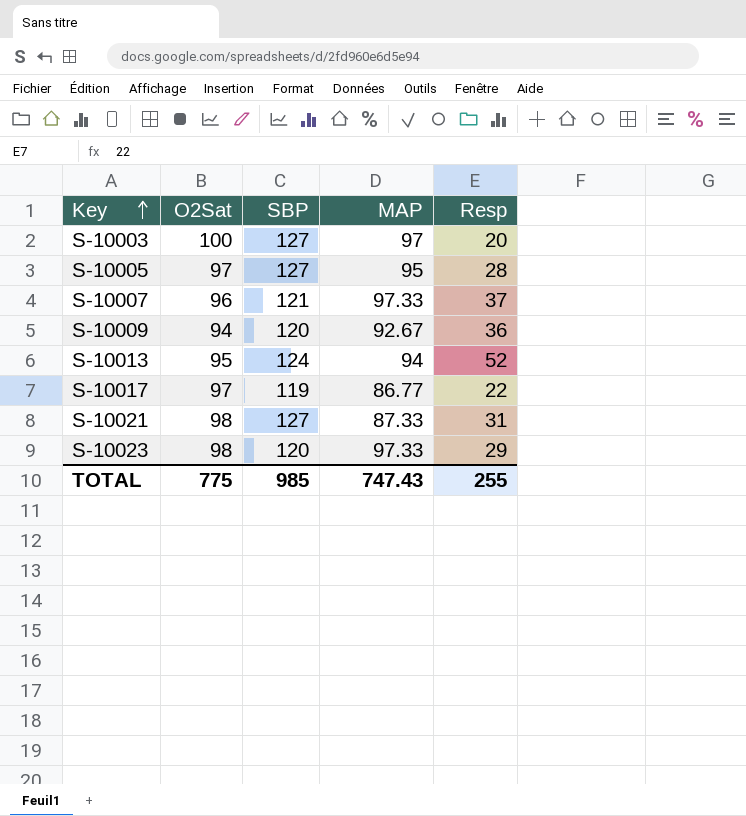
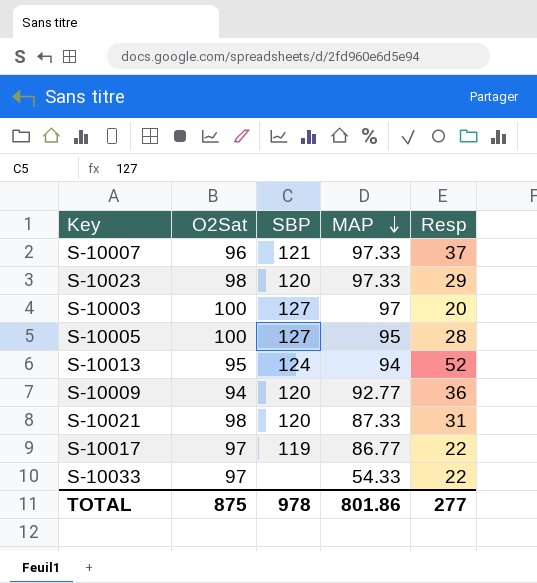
row order: Key ascending -> MAP descending
S-10005 | O2Sat: 97 -> 100
S-10009 | MAP: 92.67 -> 92.77
S-10021 | SBP: 127 -> 120
row S-10033: none -> 97 | none | 54.33 | 22
TOTAL | O2Sat: 775 -> 875
TOTAL | SBP: 985 -> 978
TOTAL | MAP: 747.43 -> 801.86
TOTAL | Resp: 255 -> 277

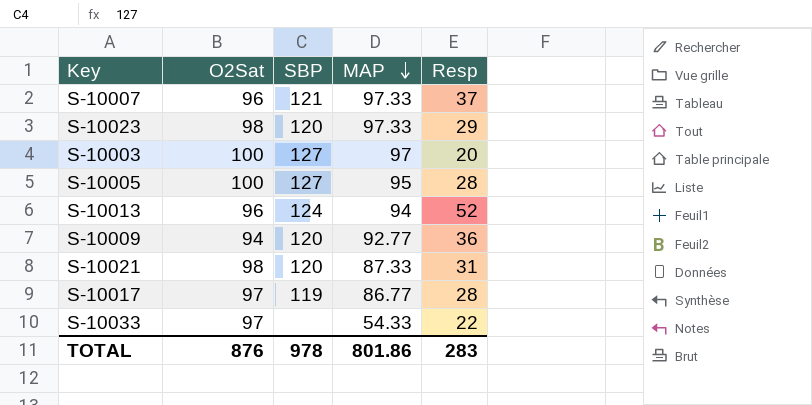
S-10013 | O2Sat: 95 -> 96
S-10017 | Resp: 22 -> 28
TOTAL | O2Sat: 875 -> 876
TOTAL | Resp: 277 -> 283

